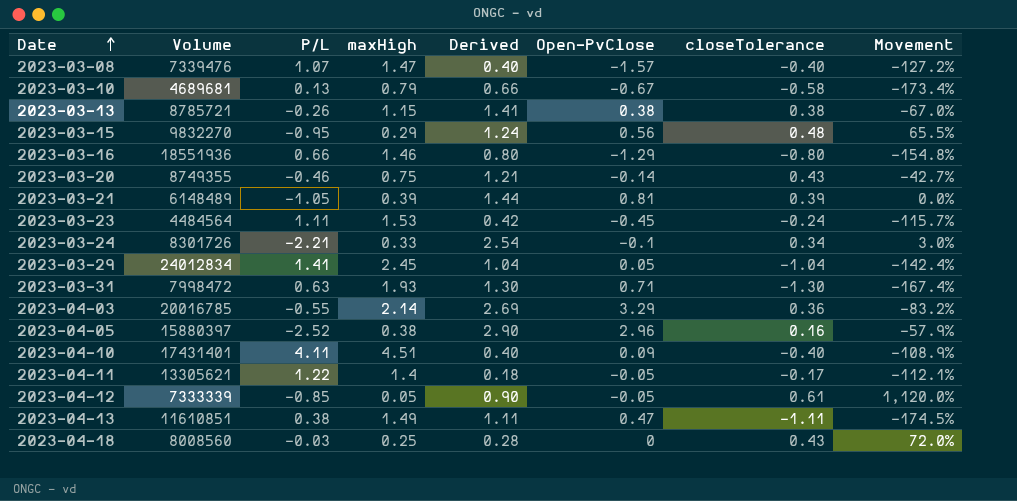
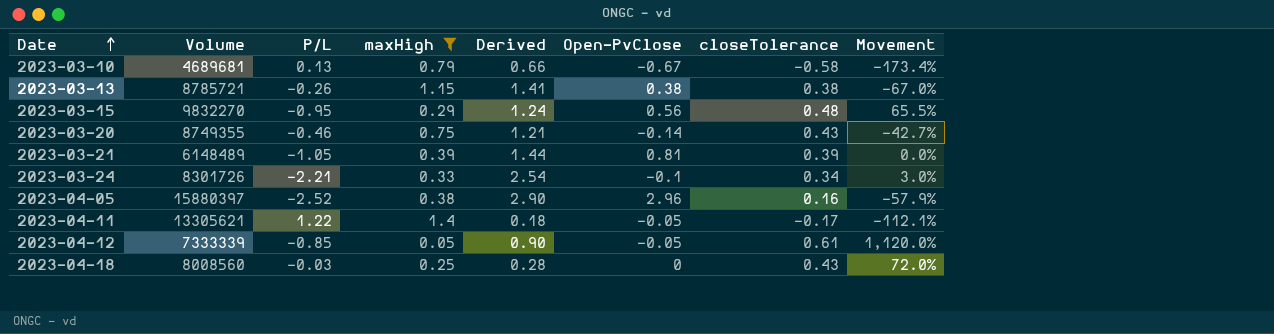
filter: none -> maxHigh <= 1.4

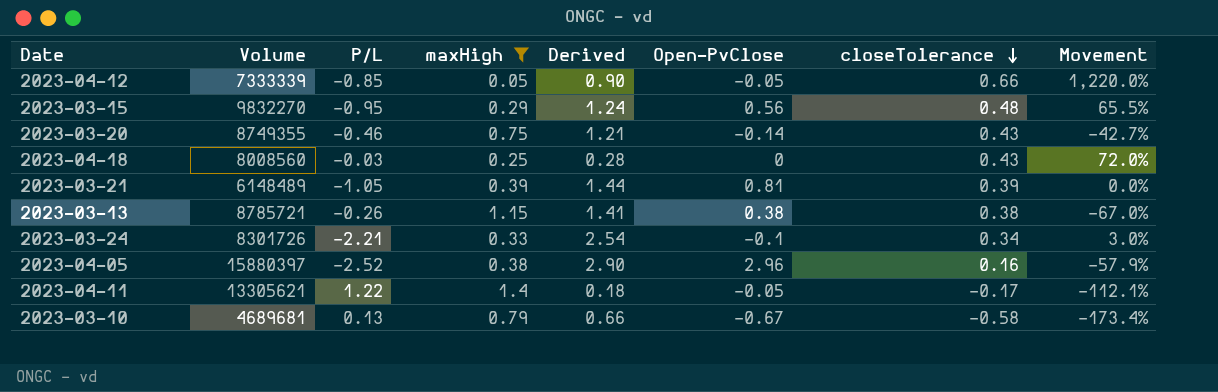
row order: Date ascending -> closeTolerance descending
2023-04-12 | closeTolerance: 0.61 -> 0.66
2023-04-12 | Movement: 1,120.0% -> 1,220.0%

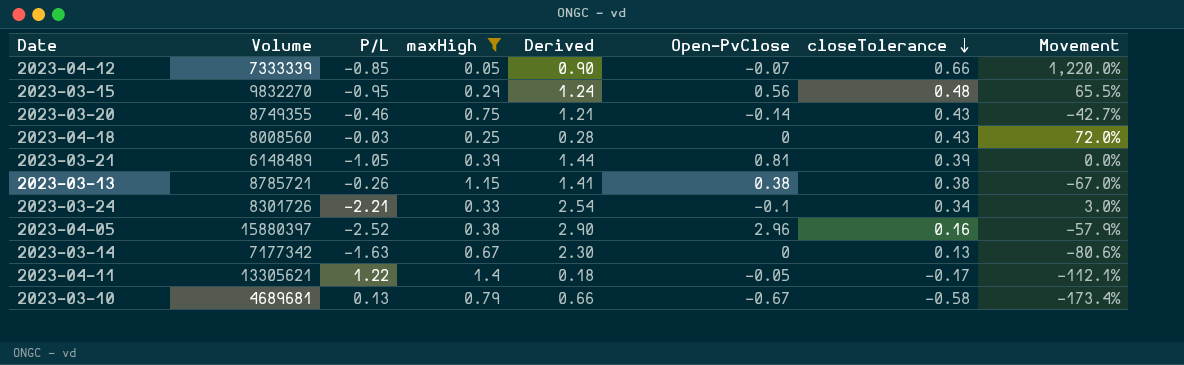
2023-04-12 | Open-PvClose: -0.05 -> -0.07
row 2023-03-14: none -> 7177342 | -1.63 | 0.67 | 2.30 | 0 | 0.13 | -80.6%

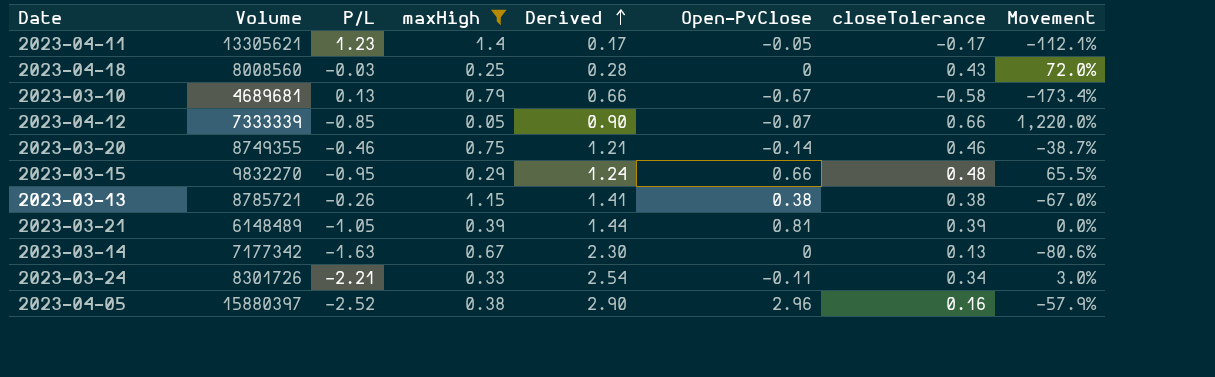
row order: closeTolerance descending -> Derived ascending
2023-04-11 | P/L: 1.22 -> 1.23
2023-04-11 | Derived: 0.18 -> 0.17
2023-03-20 | closeTolerance: 0.43 -> 0.46
2023-03-20 | Movement: -42.7% -> -38.7%
2023-03-15 | Open-PvClose: 0.56 -> 0.66
2023-03-24 | Open-PvClose: -0.1 -> -0.11

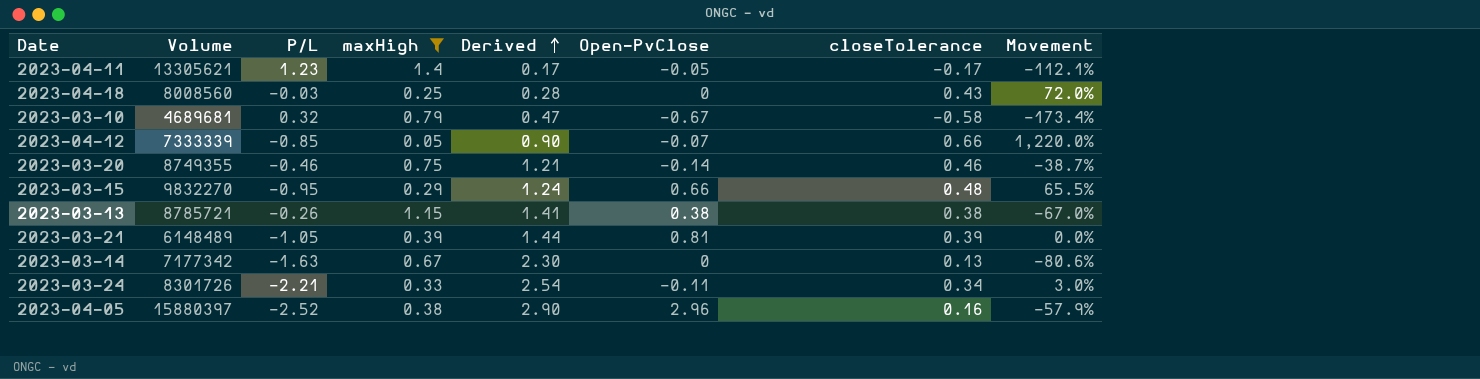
2023-03-10 | P/L: 0.13 -> 0.32
2023-03-10 | Derived: 0.66 -> 0.47

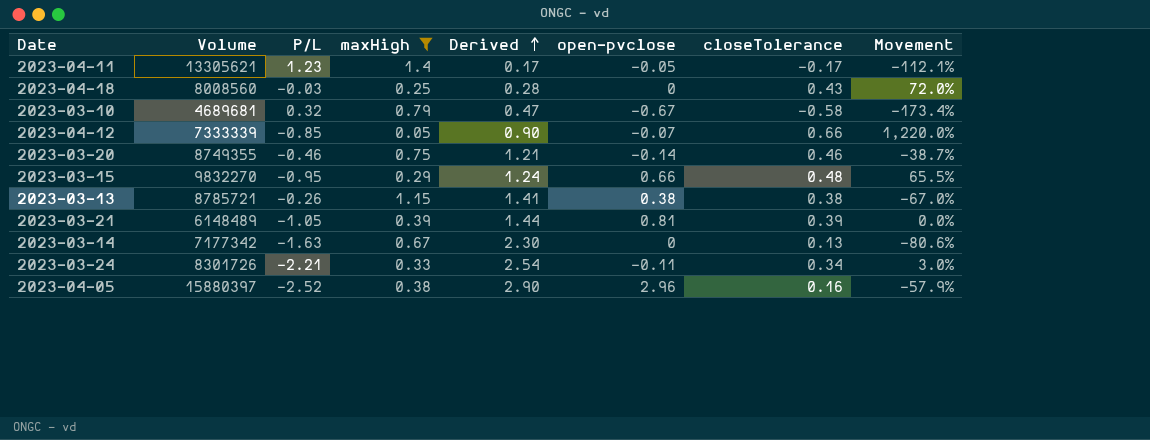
column name: Open-PvClose -> open-pvclose

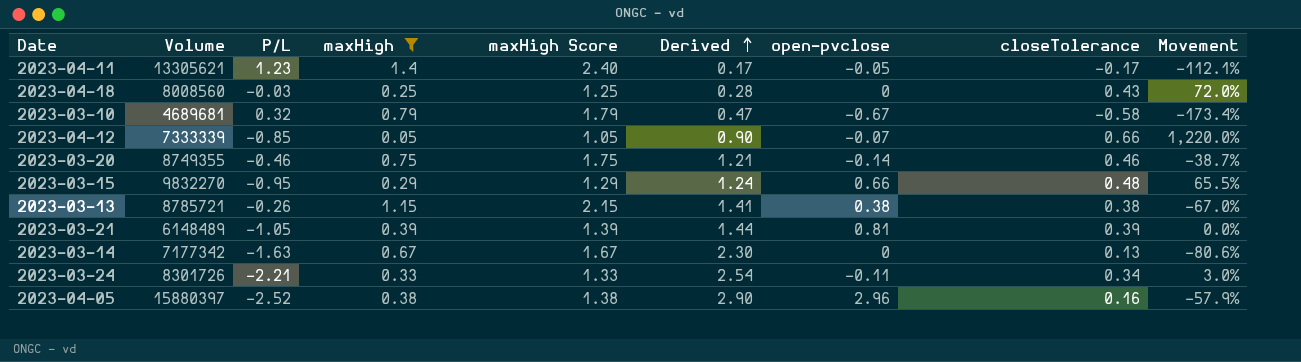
column maxHigh Score | formula: none -> [maxHigh] + 1

